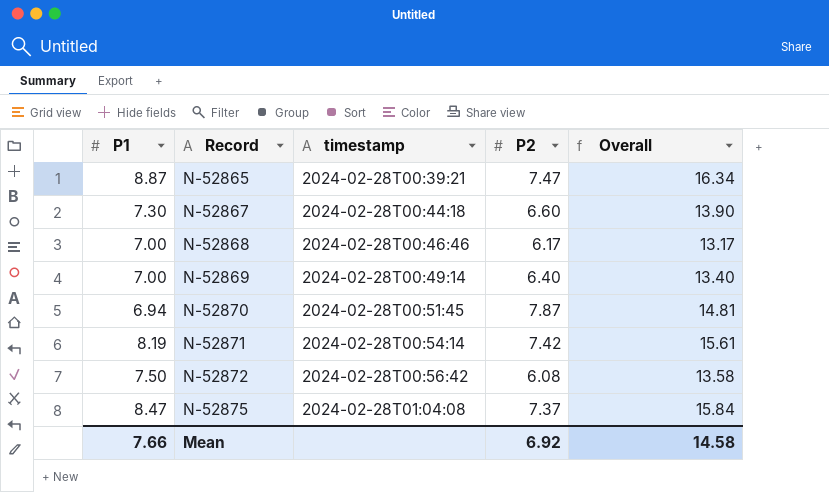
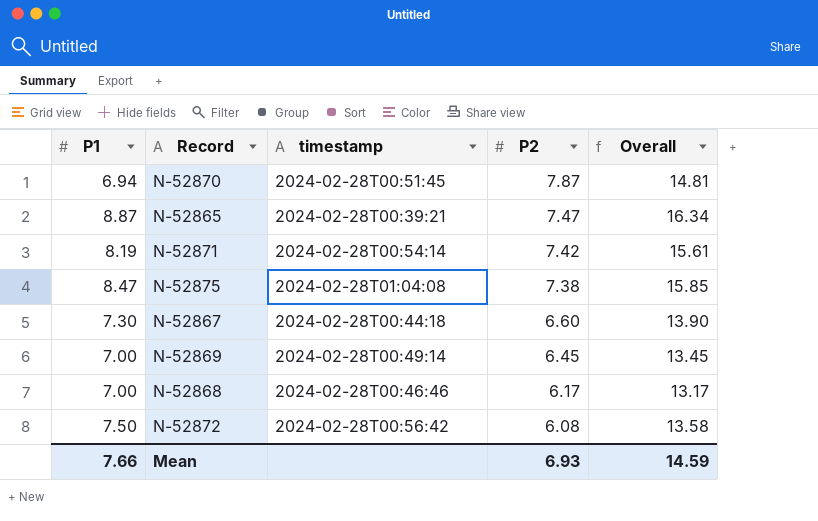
row order: Record ascending -> P2 descending
N-52875 | P2: 7.37 -> 7.38
N-52875 | Overall: 15.84 -> 15.85
N-52869 | P2: 6.40 -> 6.45
N-52869 | Overall: 13.40 -> 13.45
Mean | P2: 6.92 -> 6.93
Mean | Overall: 14.58 -> 14.59

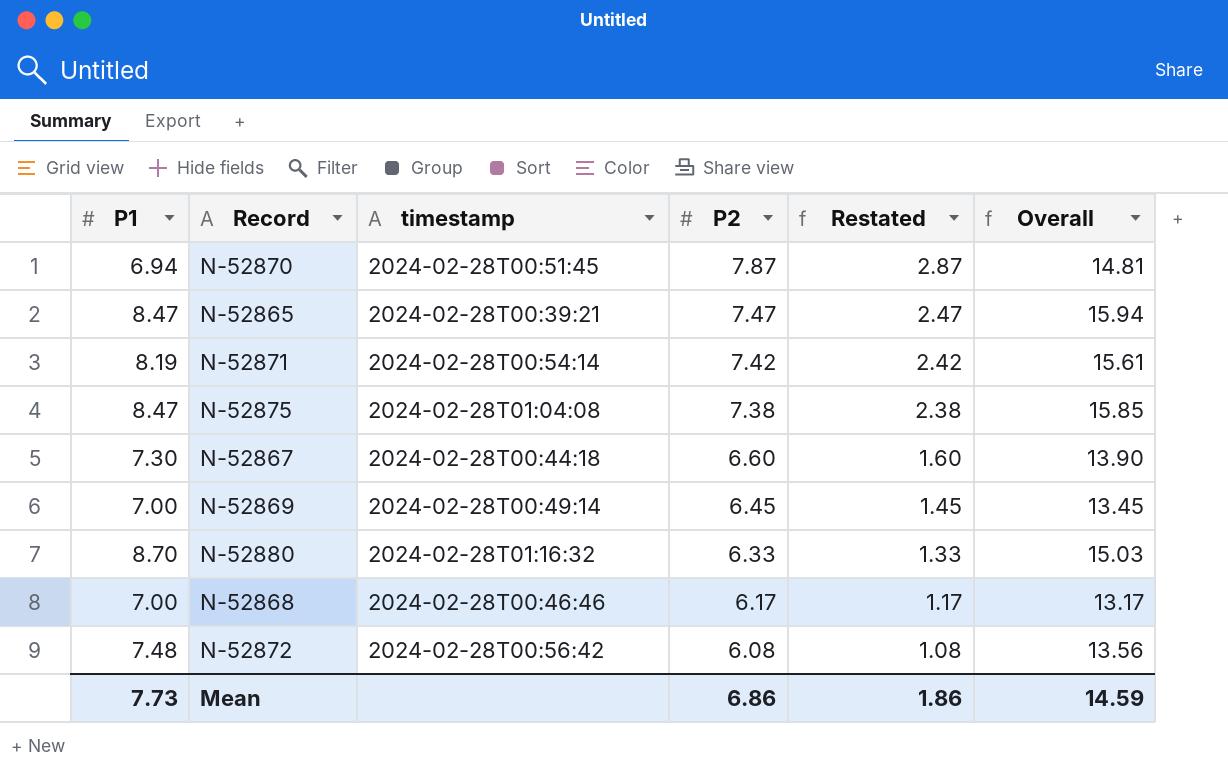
column Restated | formula: none -> [P2] - 5
N-52865 | P1: 8.87 -> 8.47
N-52865 | Overall: 16.34 -> 15.94
row N-52880: none -> 8.70 | 2024-02-28T01:16:32 | 6.33 | 1.33 | 15.03
N-52872 | P1: 7.50 -> 7.48
N-52872 | Overall: 13.58 -> 13.56
Mean | P1: 7.66 -> 7.73
Mean | P2: 6.93 -> 6.86

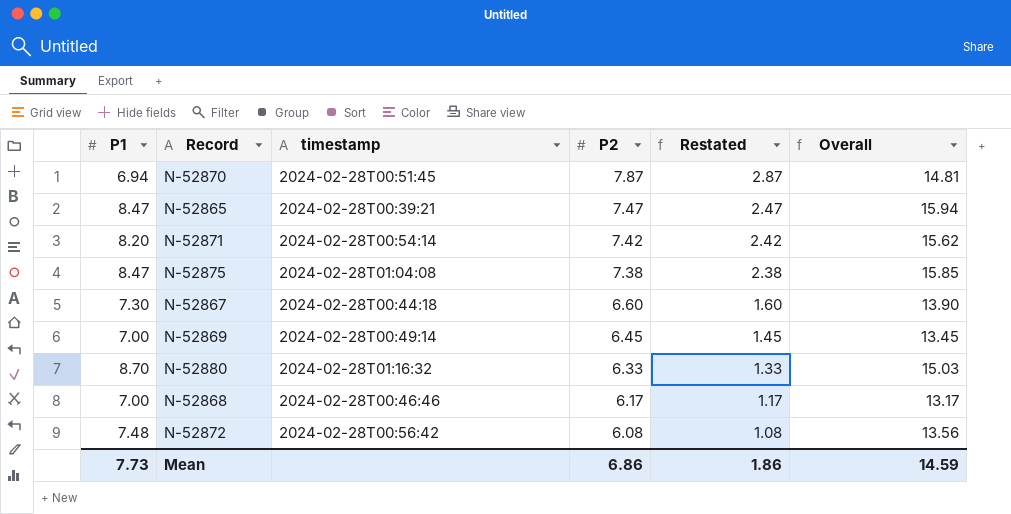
N-52871 | P1: 8.19 -> 8.20
N-52871 | Overall: 15.61 -> 15.62

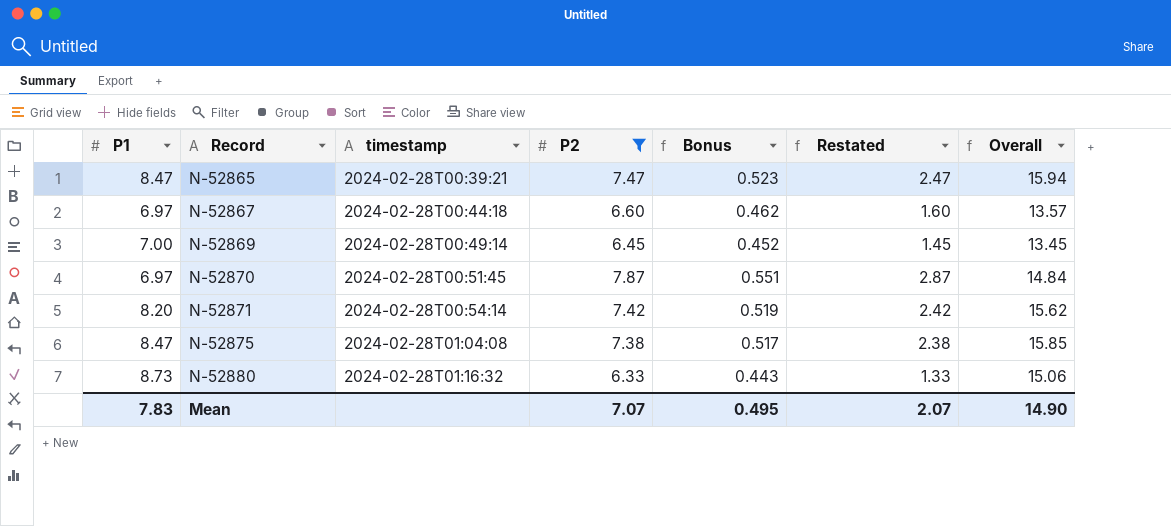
filter: none -> P2 >= 6.33
row order: P2 descending -> Record ascending
column Bonus | formula: none -> [P2] * 0.07
N-52867 | P1: 7.30 -> 6.97
N-52867 | Overall: 13.90 -> 13.57
N-52870 | P1: 6.94 -> 6.97
N-52870 | Overall: 14.81 -> 14.84
N-52880 | P1: 8.70 -> 8.73
N-52880 | Overall: 15.03 -> 15.06
Mean | P1: 7.73 -> 7.83
Mean | P2: 6.86 -> 7.07
Mean | Restated: 1.86 -> 2.07
Mean | Overall: 14.59 -> 14.90

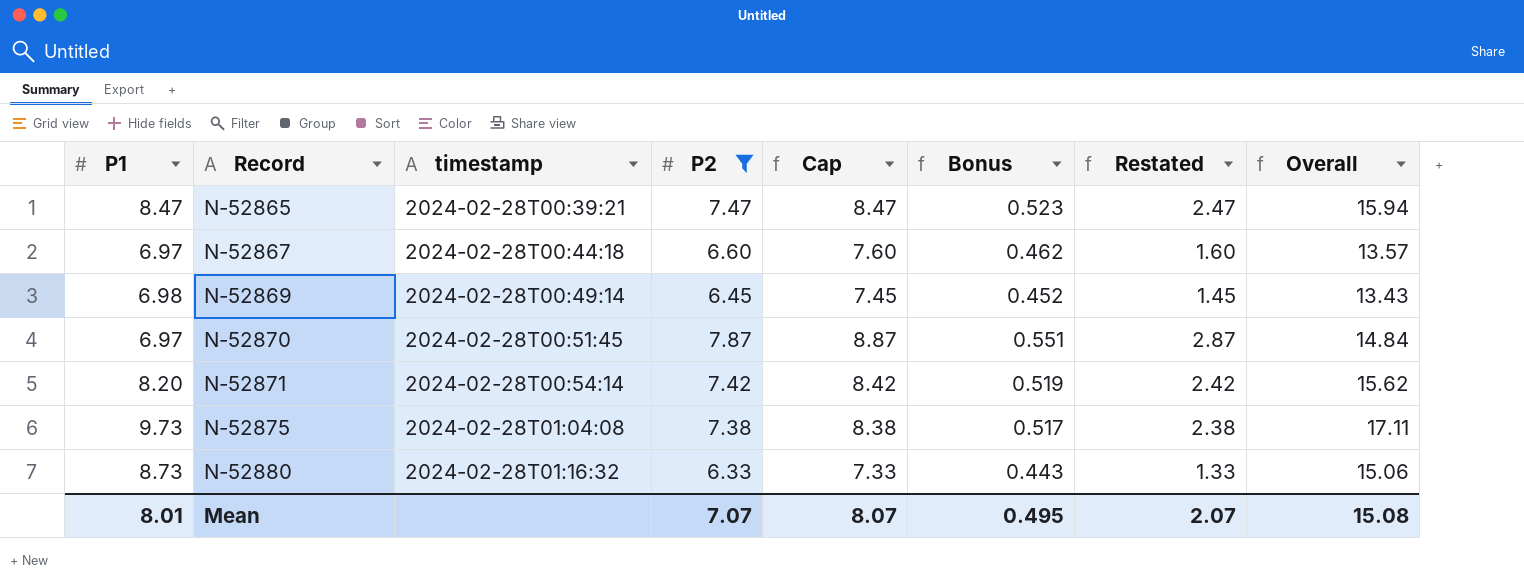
column Cap | formula: none -> [P2] + 1
N-52869 | P1: 7.00 -> 6.98
N-52869 | Overall: 13.45 -> 13.43
N-52875 | P1: 8.47 -> 9.73
N-52875 | Overall: 15.85 -> 17.11
Mean | P1: 7.83 -> 8.01
Mean | Overall: 14.90 -> 15.08

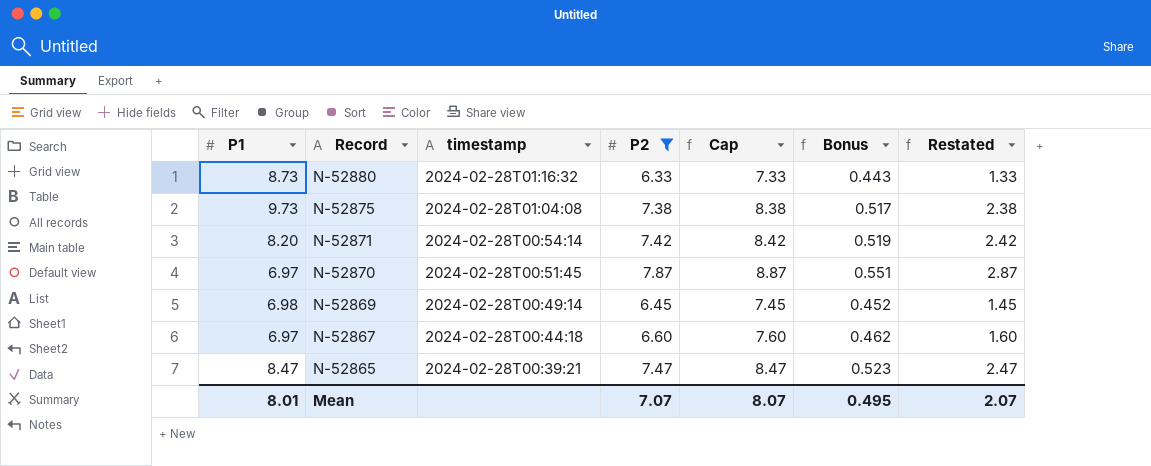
row order: Record ascending -> Record descending
column Overall | formula: [P1] + [P2] -> none

